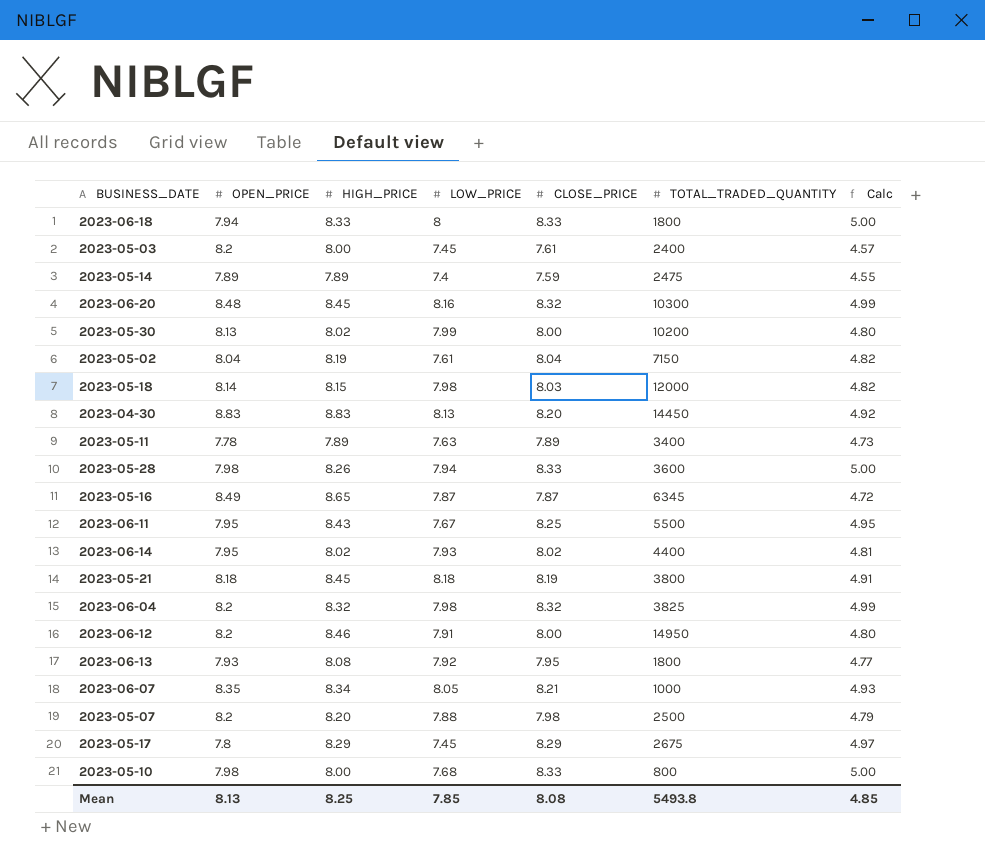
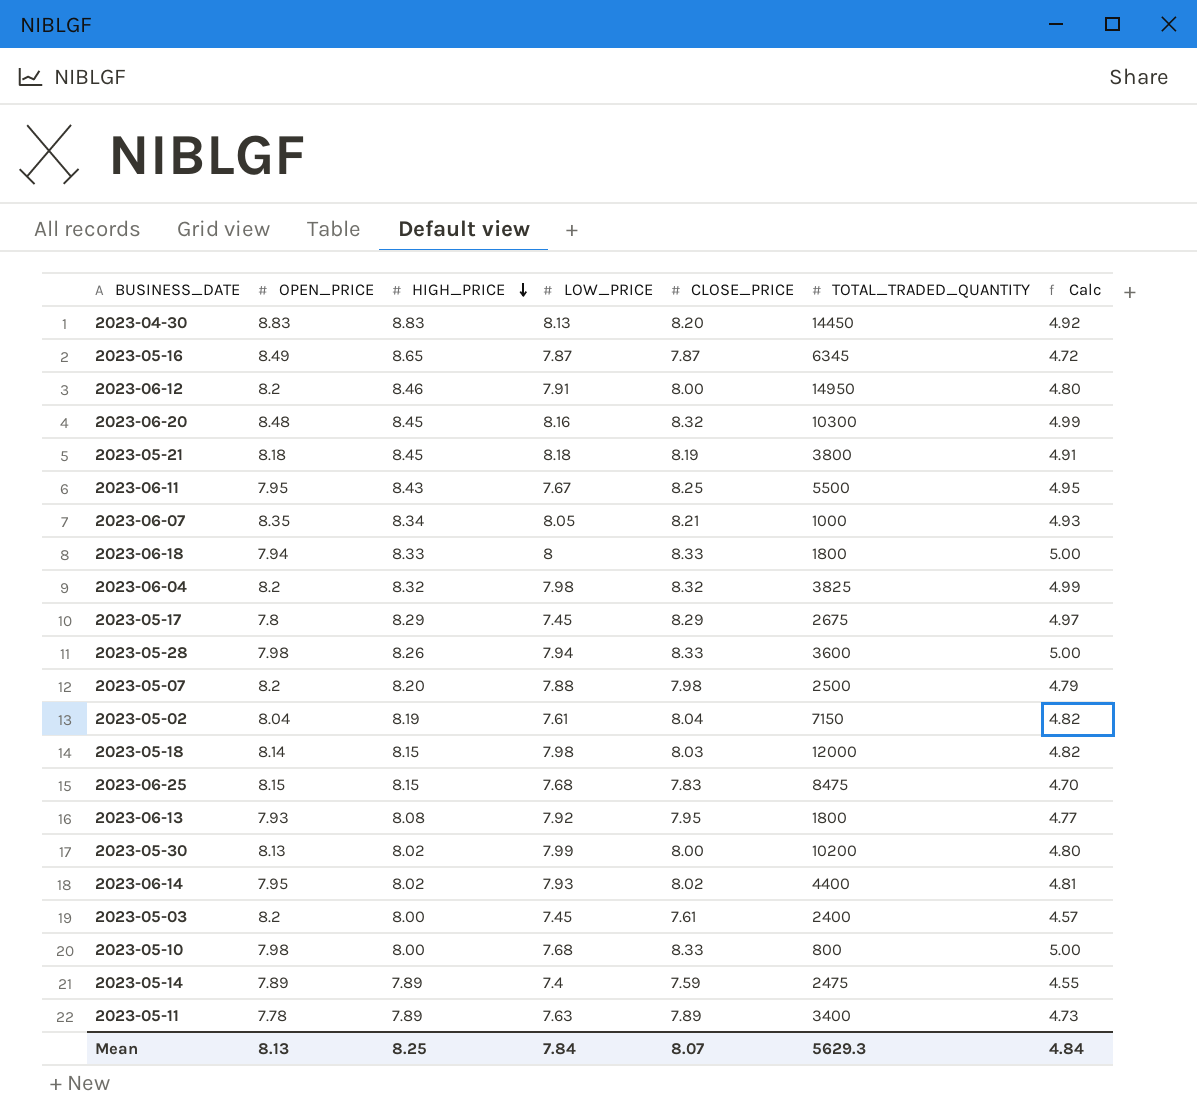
row order: none -> HIGH_PRICE descending
row 2023-06-25: none -> 8.15 | 8.15 | 7.68 | 7.83 | 8475 | 4.70
Mean | LOW_PRICE: 7.85 -> 7.84
Mean | CLOSE_PRICE: 8.08 -> 8.07
Mean | TOTAL_TRADED_QUANTITY: 5493.8 -> 5629.3
Mean | Calc: 4.85 -> 4.84

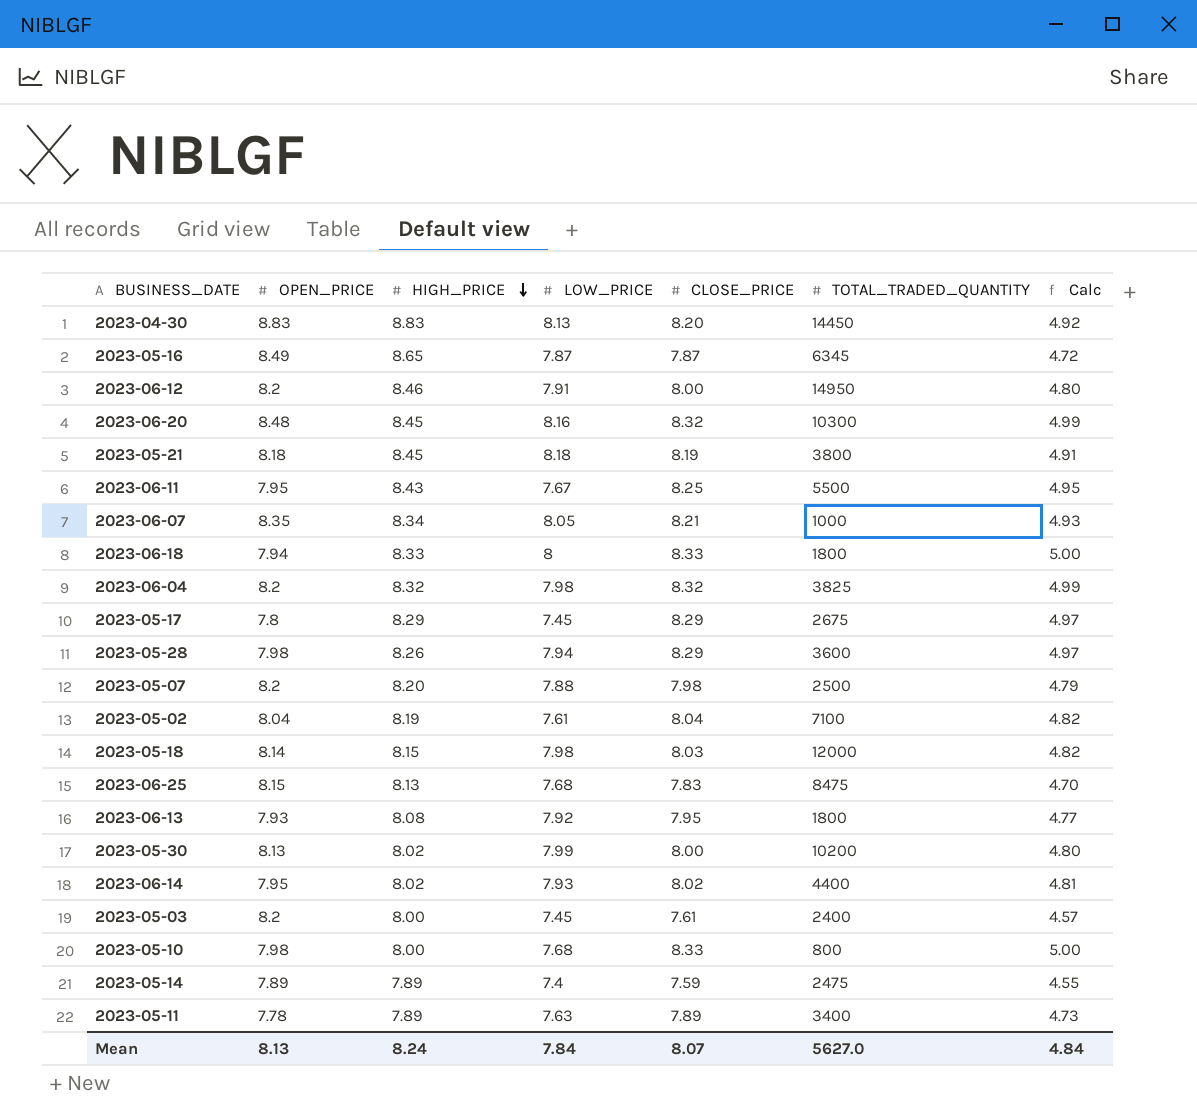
2023-05-28 | CLOSE_PRICE: 8.33 -> 8.29
2023-05-28 | Calc: 5.00 -> 4.97
2023-05-02 | TOTAL_TRADED_QUANTITY: 7150 -> 7100
2023-06-25 | HIGH_PRICE: 8.15 -> 8.13
Mean | HIGH_PRICE: 8.25 -> 8.24
Mean | TOTAL_TRADED_QUANTITY: 5629.3 -> 5627.0

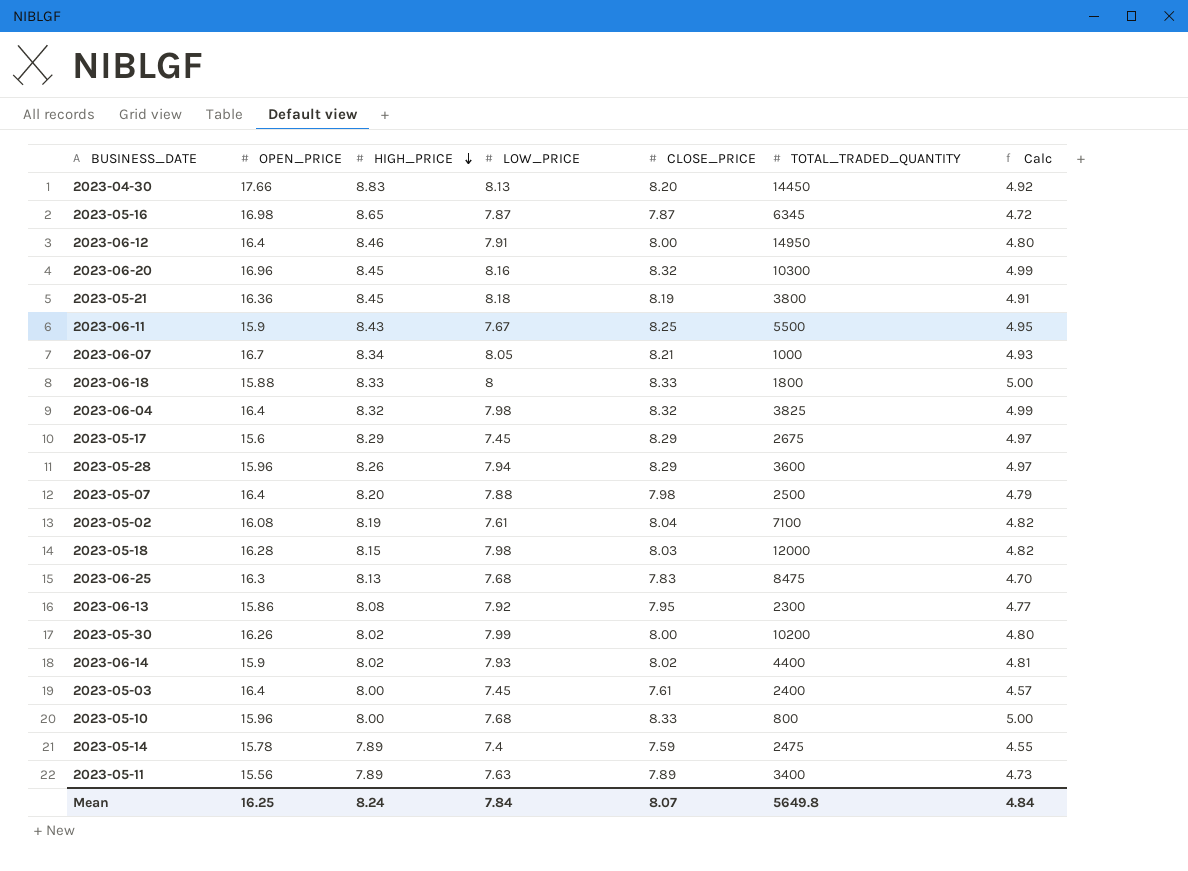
2023-04-30 | OPEN_PRICE: 8.83 -> 17.66
2023-05-16 | OPEN_PRICE: 8.49 -> 16.98
2023-06-12 | OPEN_PRICE: 8.2 -> 16.4
2023-06-20 | OPEN_PRICE: 8.48 -> 16.96
2023-05-21 | OPEN_PRICE: 8.18 -> 16.36
2023-06-11 | OPEN_PRICE: 7.95 -> 15.9
2023-06-07 | OPEN_PRICE: 8.35 -> 16.7
2023-06-18 | OPEN_PRICE: 7.94 -> 15.88
2023-06-04 | OPEN_PRICE: 8.2 -> 16.4
2023-05-17 | OPEN_PRICE: 7.8 -> 15.6
2023-05-28 | OPEN_PRICE: 7.98 -> 15.96
2023-05-07 | OPEN_PRICE: 8.2 -> 16.4
2023-05-02 | OPEN_PRICE: 8.04 -> 16.08
2023-05-18 | OPEN_PRICE: 8.14 -> 16.28
2023-06-25 | OPEN_PRICE: 8.15 -> 16.3
2023-06-13 | OPEN_PRICE: 7.93 -> 15.86
2023-06-13 | TOTAL_TRADED_QUANTITY: 1800 -> 2300
2023-05-30 | OPEN_PRICE: 8.13 -> 16.26
2023-06-14 | OPEN_PRICE: 7.95 -> 15.9
2023-05-03 | OPEN_PRICE: 8.2 -> 16.4
2023-05-10 | OPEN_PRICE: 7.98 -> 15.96
2023-05-14 | OPEN_PRICE: 7.89 -> 15.78
2023-05-11 | OPEN_PRICE: 7.78 -> 15.56
Mean | OPEN_PRICE: 8.13 -> 16.25
Mean | TOTAL_TRADED_QUANTITY: 5627.0 -> 5649.8

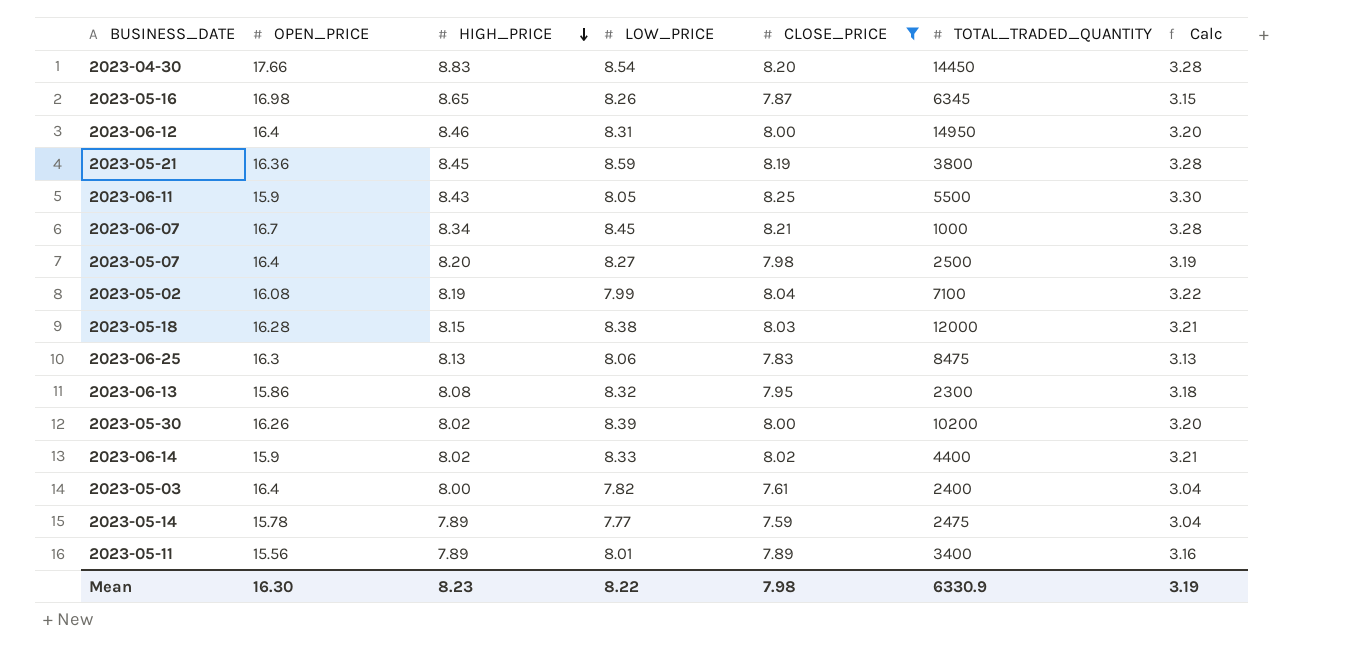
filter: none -> CLOSE_PRICE <= 8.25
column Calc | formula: [CLOSE_PRICE] * 0.6 -> [CLOSE_PRICE] * 0.4
2023-04-30 | LOW_PRICE: 8.13 -> 8.54
2023-05-16 | LOW_PRICE: 7.87 -> 8.26
2023-06-12 | LOW_PRICE: 7.91 -> 8.31
2023-05-21 | LOW_PRICE: 8.18 -> 8.59
2023-06-11 | LOW_PRICE: 7.67 -> 8.05
2023-06-07 | LOW_PRICE: 8.05 -> 8.45
2023-05-07 | LOW_PRICE: 7.88 -> 8.27
2023-05-02 | LOW_PRICE: 7.61 -> 7.99
2023-05-18 | LOW_PRICE: 7.98 -> 8.38
2023-06-25 | LOW_PRICE: 7.68 -> 8.06
2023-06-13 | LOW_PRICE: 7.92 -> 8.32
2023-05-30 | LOW_PRICE: 7.99 -> 8.39
2023-06-14 | LOW_PRICE: 7.93 -> 8.33
2023-05-03 | LOW_PRICE: 7.45 -> 7.82
2023-05-14 | LOW_PRICE: 7.4 -> 7.77
2023-05-11 | LOW_PRICE: 7.63 -> 8.01
Mean | OPEN_PRICE: 16.25 -> 16.30
Mean | HIGH_PRICE: 8.24 -> 8.23
Mean | LOW_PRICE: 7.84 -> 8.22
Mean | CLOSE_PRICE: 8.07 -> 7.98
Mean | TOTAL_TRADED_QUANTITY: 5649.8 -> 6330.9
Mean | Calc: 4.84 -> 3.19

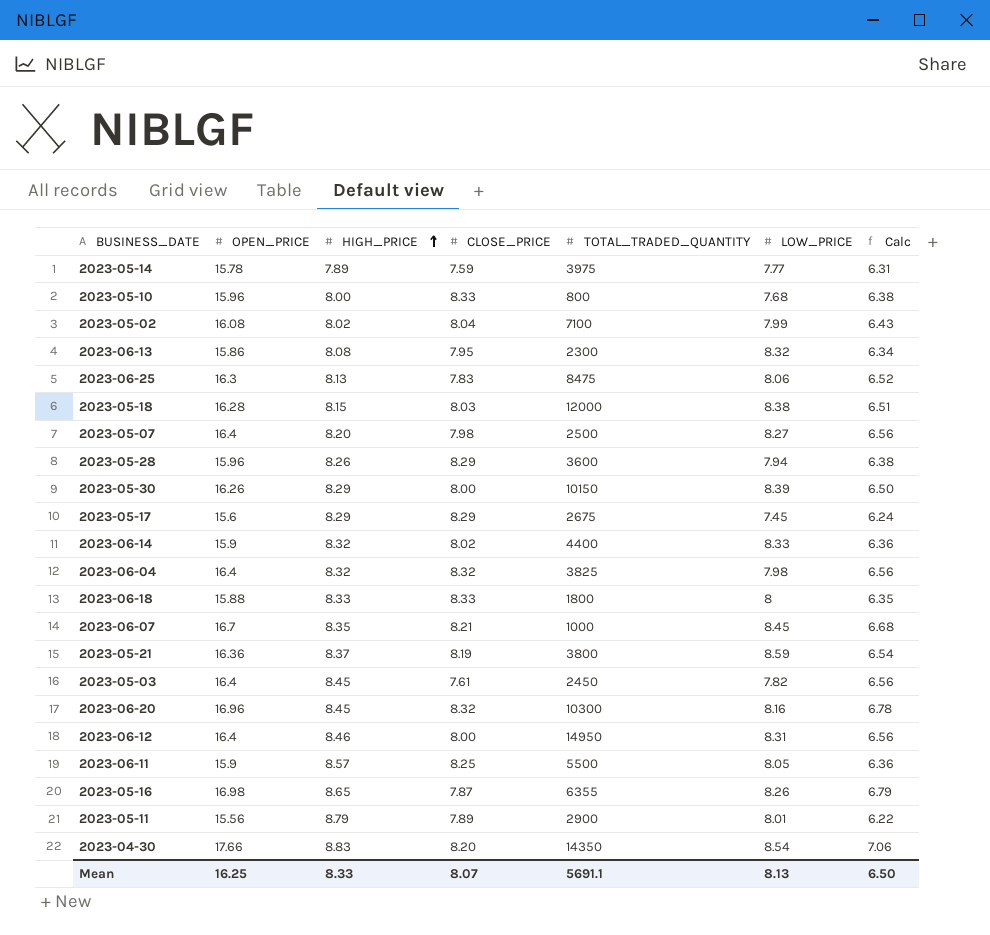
filter: CLOSE_PRICE <= 8.25 -> none
row order: HIGH_PRICE descending -> HIGH_PRICE ascending
column LOW_PRICE | position: 4 -> 6
column Calc | formula: [CLOSE_PRICE] * 0.4 -> [OPEN_PRICE] * 0.4
2023-05-14 | TOTAL_TRADED_QUANTITY: 2475 -> 3975
2023-05-02 | HIGH_PRICE: 8.19 -> 8.02
2023-05-30 | HIGH_PRICE: 8.02 -> 8.29
2023-05-30 | TOTAL_TRADED_QUANTITY: 10200 -> 10150
2023-06-14 | HIGH_PRICE: 8.02 -> 8.32
2023-06-07 | HIGH_PRICE: 8.34 -> 8.35
2023-05-21 | HIGH_PRICE: 8.45 -> 8.37
2023-05-03 | HIGH_PRICE: 8.00 -> 8.45
2023-05-03 | TOTAL_TRADED_QUANTITY: 2400 -> 2450
2023-06-11 | HIGH_PRICE: 8.43 -> 8.57
2023-05-16 | TOTAL_TRADED_QUANTITY: 6345 -> 6355
2023-05-11 | HIGH_PRICE: 7.89 -> 8.79
2023-05-11 | TOTAL_TRADED_QUANTITY: 3400 -> 2900
2023-04-30 | TOTAL_TRADED_QUANTITY: 14450 -> 14350
Mean | OPEN_PRICE: 16.30 -> 16.25
Mean | HIGH_PRICE: 8.23 -> 8.33
Mean | CLOSE_PRICE: 7.98 -> 8.07
Mean | TOTAL_TRADED_QUANTITY: 6330.9 -> 5691.1
Mean | LOW_PRICE: 8.22 -> 8.13
Mean | Calc: 3.19 -> 6.50

